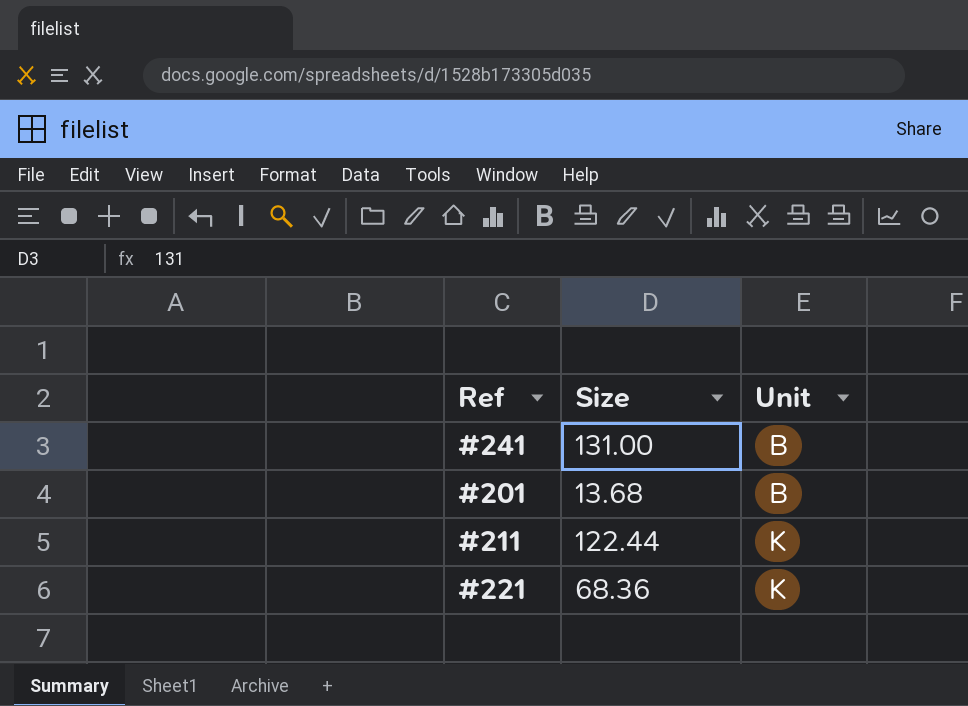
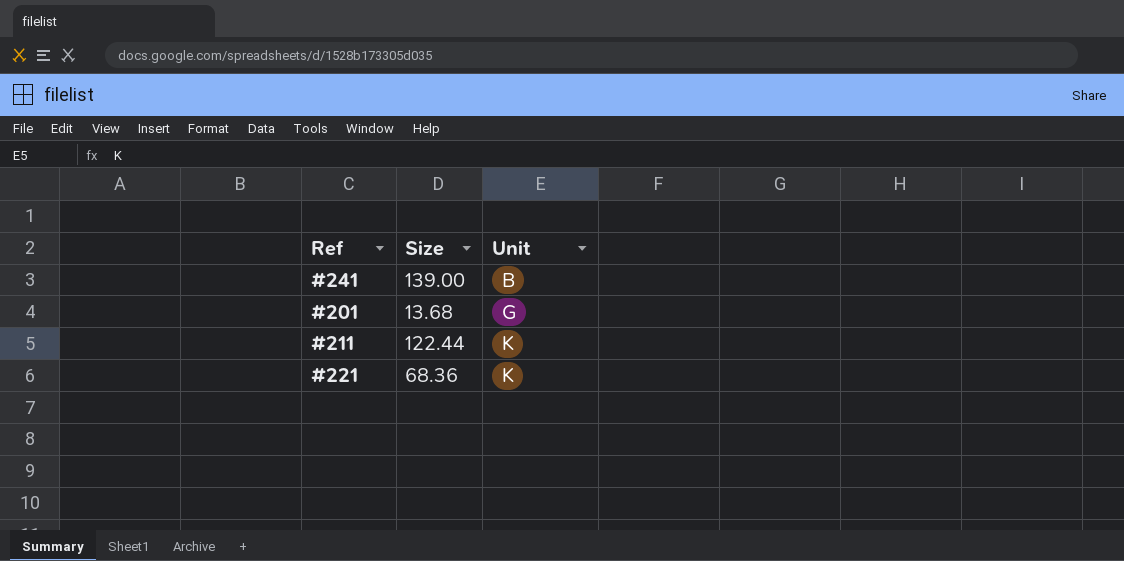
#241 | Size: 131.00 -> 139.00
#201 | Unit: B -> G

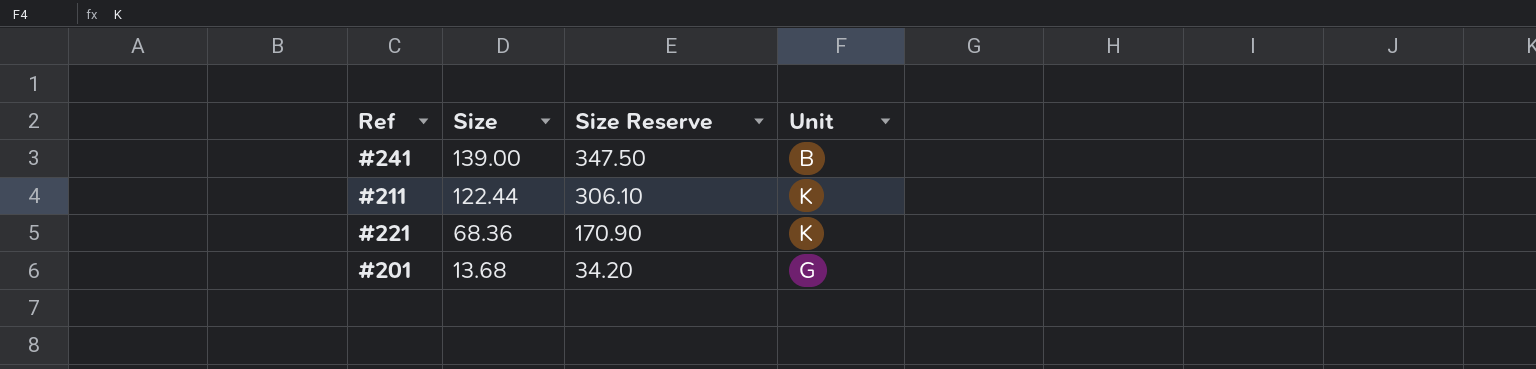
row order: Unit ascending -> Size descending
column Size Reserve | formula: none -> [Size] * 2.5

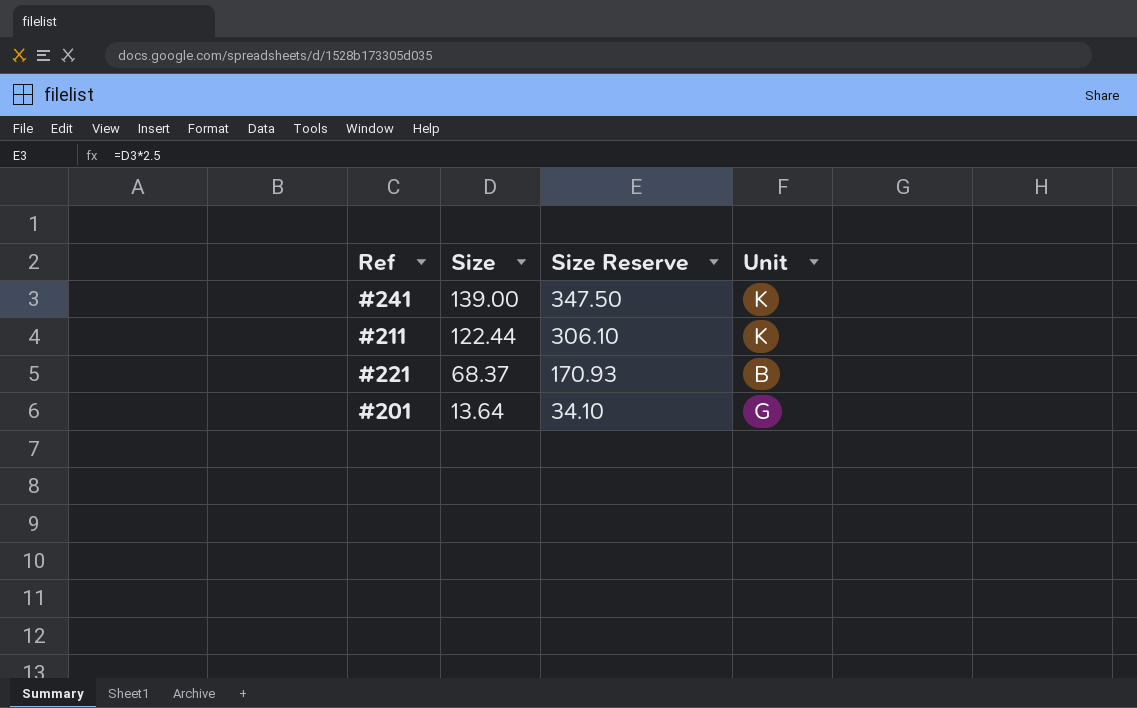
#241 | Unit: B -> K
#221 | Size: 68.36 -> 68.37
#221 | Size Reserve: 170.90 -> 170.93
#221 | Unit: K -> B
#201 | Size: 13.68 -> 13.64
#201 | Size Reserve: 34.20 -> 34.10

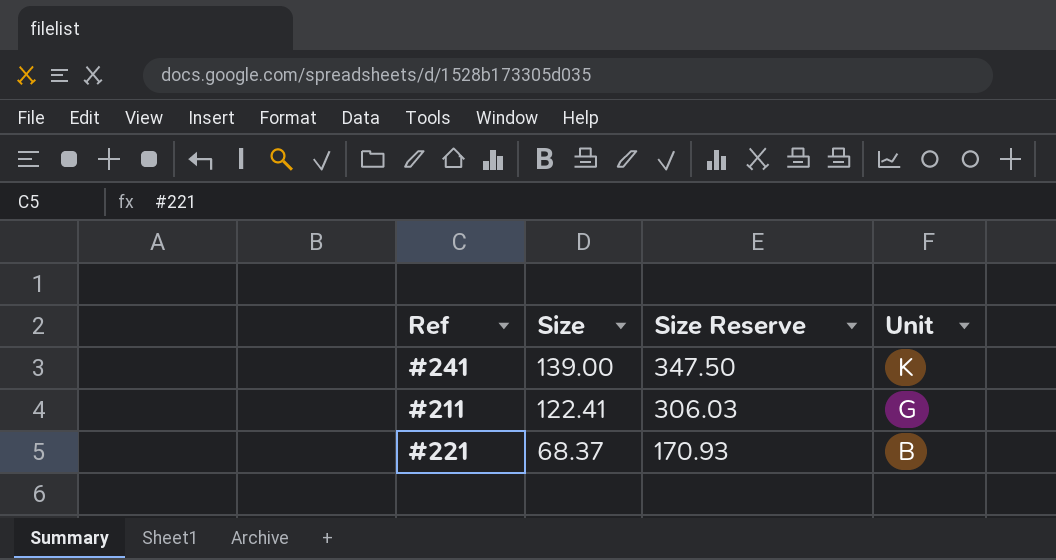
row #201: 13.64 | 34.10 | G -> none
#211 | Size: 122.44 -> 122.41
#211 | Size Reserve: 306.10 -> 306.03
#211 | Unit: K -> G

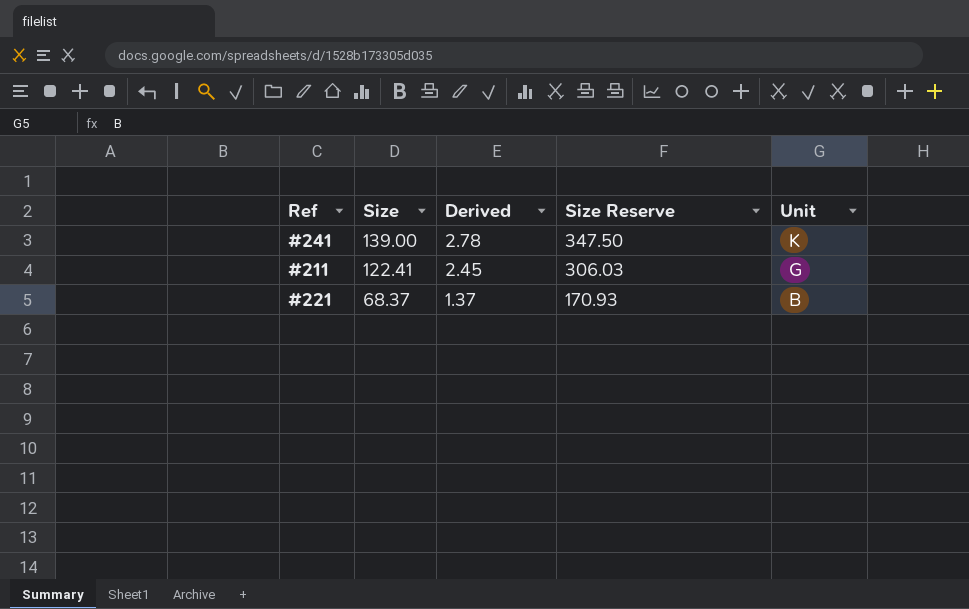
column Derived | formula: none -> [Size] * 0.02

